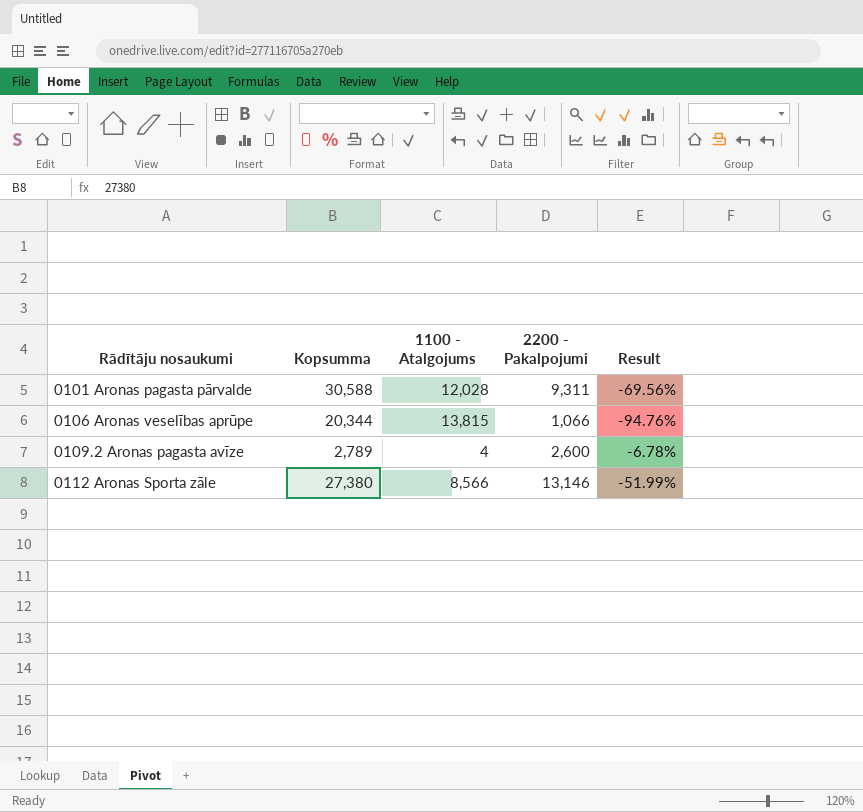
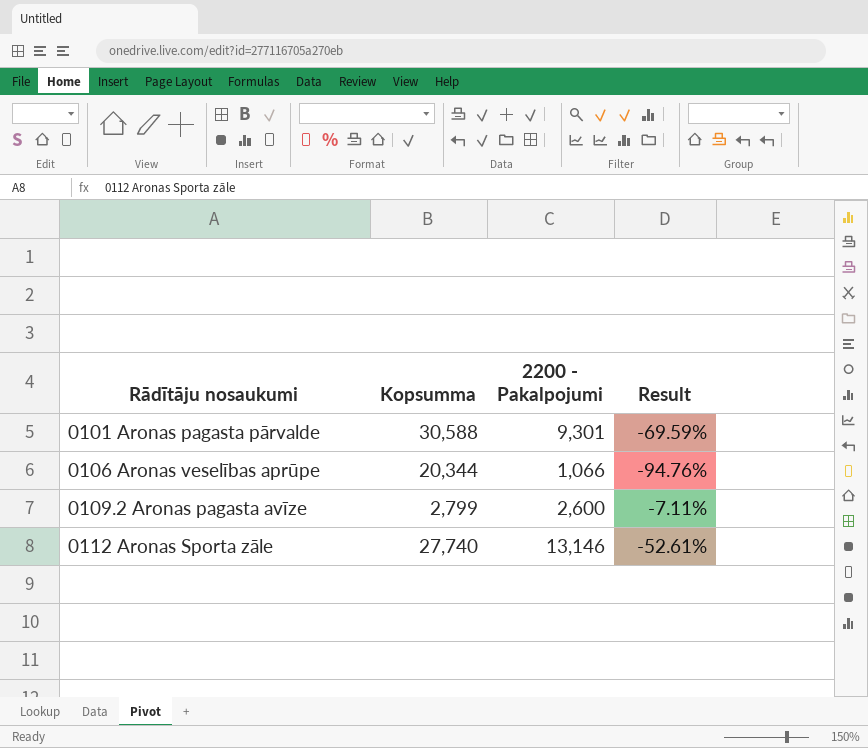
column 1100 - Atalgojums | position: 3 -> none
0101 Aronas pagasta pārvalde | 2200 - Pakalpojumi: 9,311 -> 9,301
0101 Aronas pagasta pārvalde | Result: -69.56% -> -69.59%
0109.2 Aronas pagasta avīze | Kopsumma: 2,789 -> 2,799
0109.2 Aronas pagasta avīze | Result: -6.78% -> -7.11%
0112 Aronas Sporta zāle | Kopsumma: 27,380 -> 27,740
0112 Aronas Sporta zāle | Result: -51.99% -> -52.61%

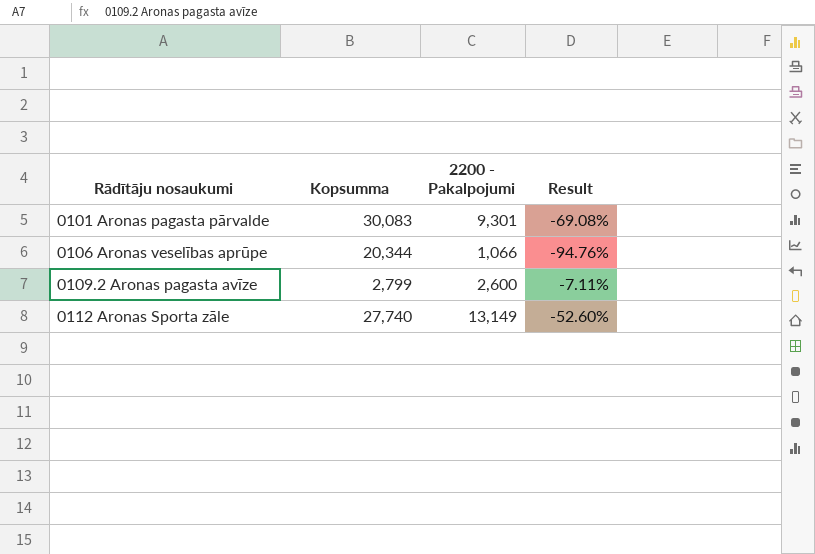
0101 Aronas pagasta pārvalde | Kopsumma: 30,588 -> 30,083
0101 Aronas pagasta pārvalde | Result: -69.59% -> -69.08%
0112 Aronas Sporta zāle | 2200 - Pakalpojumi: 13,146 -> 13,149
0112 Aronas Sporta zāle | Result: -52.61% -> -52.60%

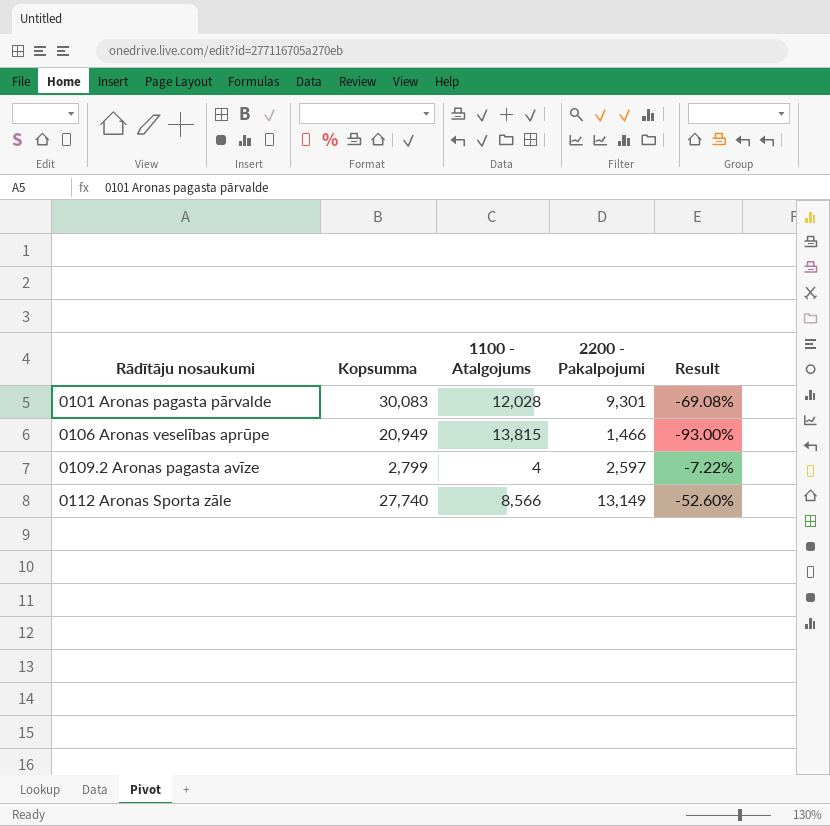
column 1100 - Atalgojums | position: none -> 3
0106 Aronas veselības aprūpe | Kopsumma: 20,344 -> 20,949
0106 Aronas veselības aprūpe | 2200 - Pakalpojumi: 1,066 -> 1,466
0106 Aronas veselības aprūpe | Result: -94.76% -> -93.00%
0109.2 Aronas pagasta avīze | 2200 - Pakalpojumi: 2,600 -> 2,597
0109.2 Aronas pagasta avīze | Result: -7.11% -> -7.22%

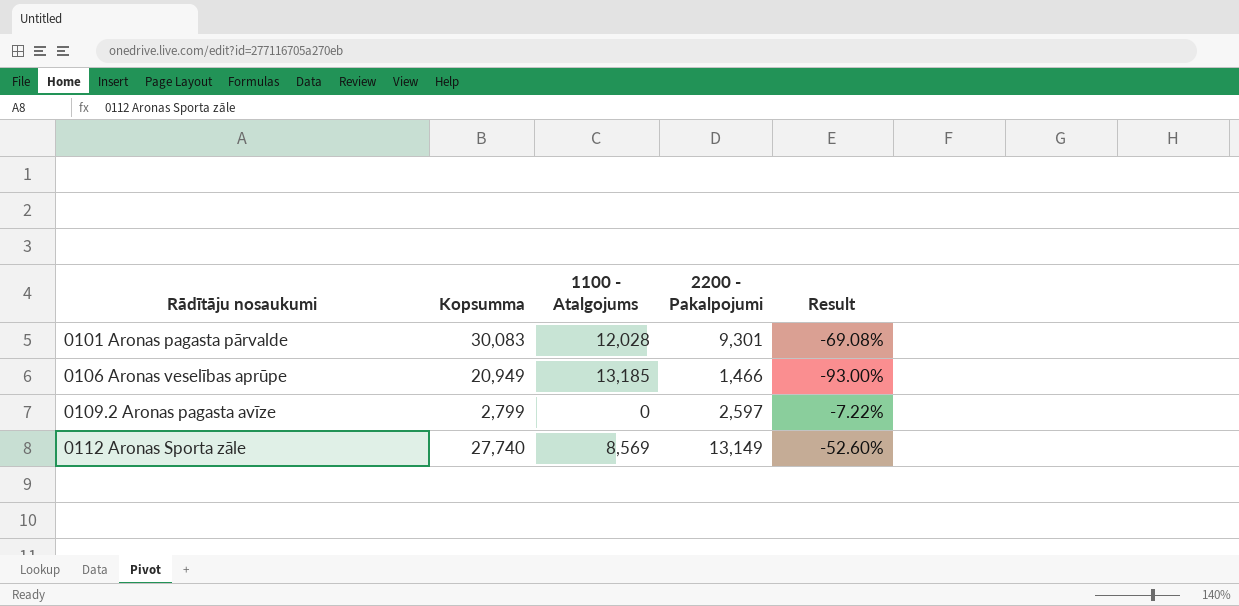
0106 Aronas veselības aprūpe | 1100 - Atalgojums: 13,815 -> 13,185
0109.2 Aronas pagasta avīze | 1100 - Atalgojums: 4 -> 0
0112 Aronas Sporta zāle | 1100 - Atalgojums: 8,566 -> 8,569

